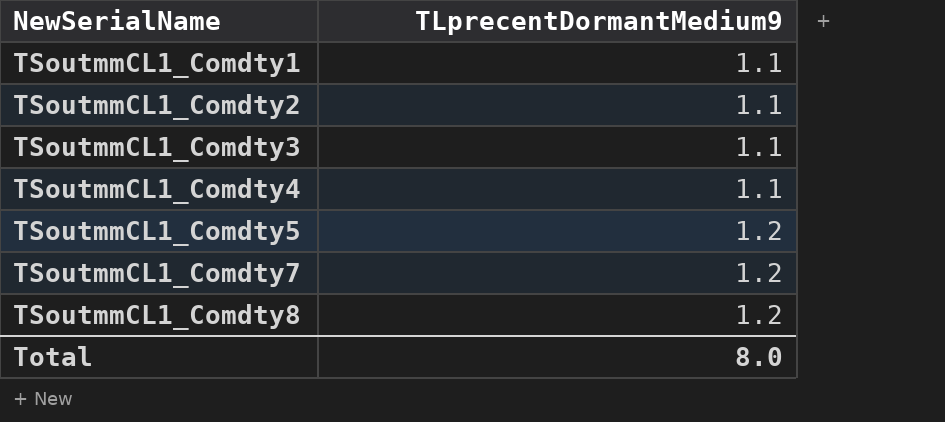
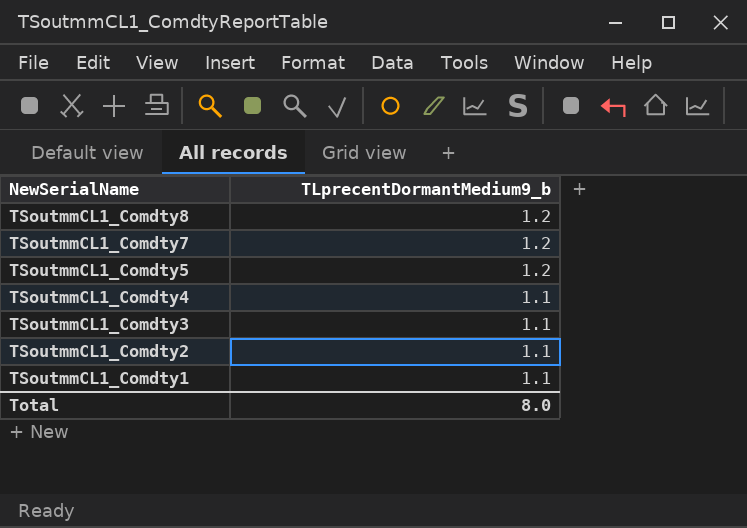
row order: NewSerialName ascending -> NewSerialName descending
column name: TLprecentDormantMedium9 -> TLprecentDormantMedium9_b

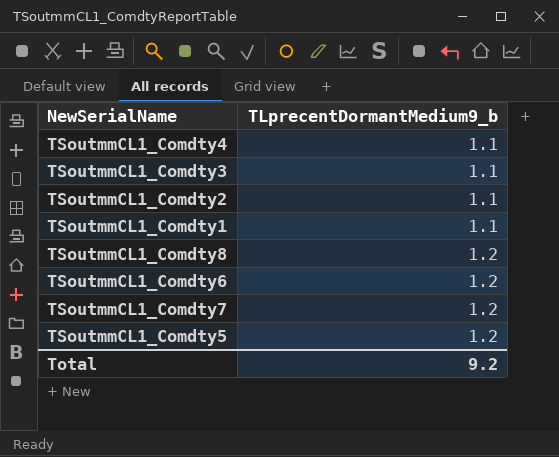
row order: NewSerialName descending -> TLprecentDormantMedium9_b ascending
row TSoutmmCL1_Comdty6: none -> 1.2
Total | TLprecentDormantMedium9_b: 8.0 -> 9.2

